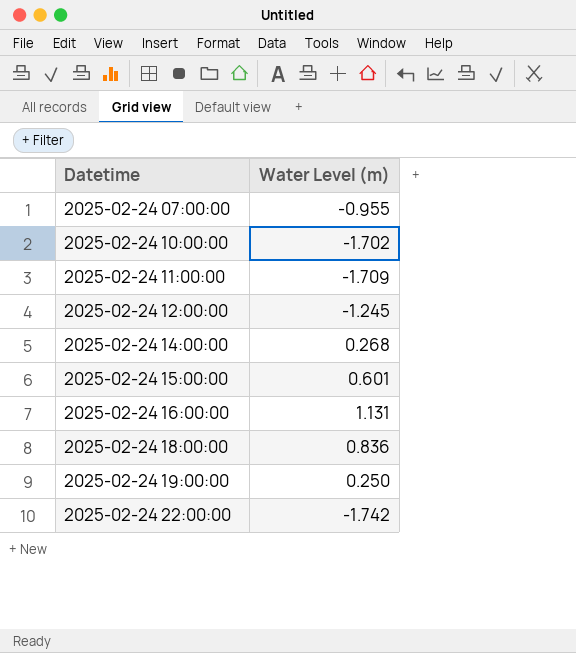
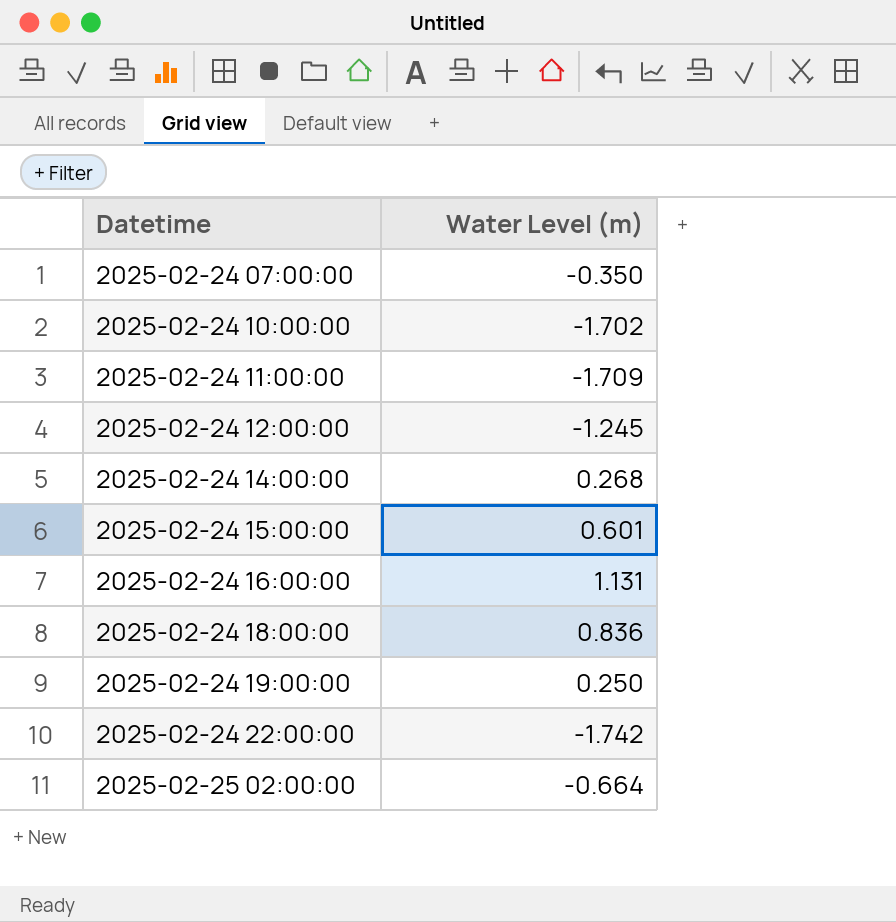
2025-02-24 07:00:00 | Water Level (m): -0.955 -> -0.350
row 2025-02-25 02:00:00: none -> -0.664

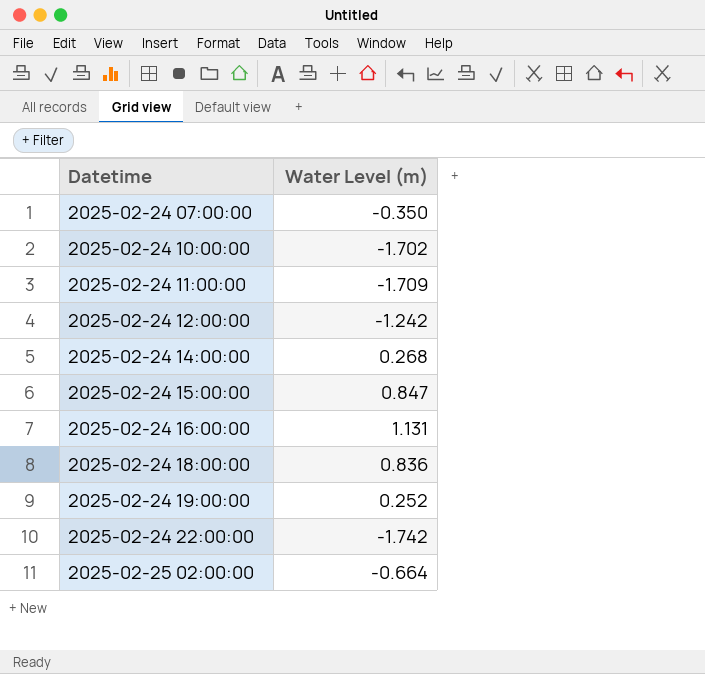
2025-02-24 12:00:00 | Water Level (m): -1.245 -> -1.242
2025-02-24 15:00:00 | Water Level (m): 0.601 -> 0.847
2025-02-24 19:00:00 | Water Level (m): 0.250 -> 0.252

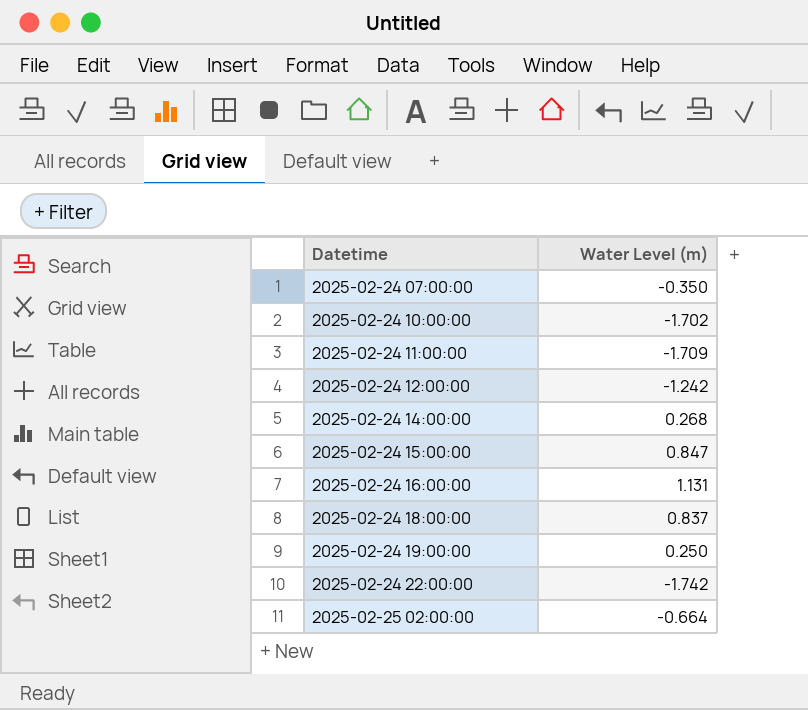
2025-02-24 18:00:00 | Water Level (m): 0.836 -> 0.837
2025-02-24 19:00:00 | Water Level (m): 0.252 -> 0.250

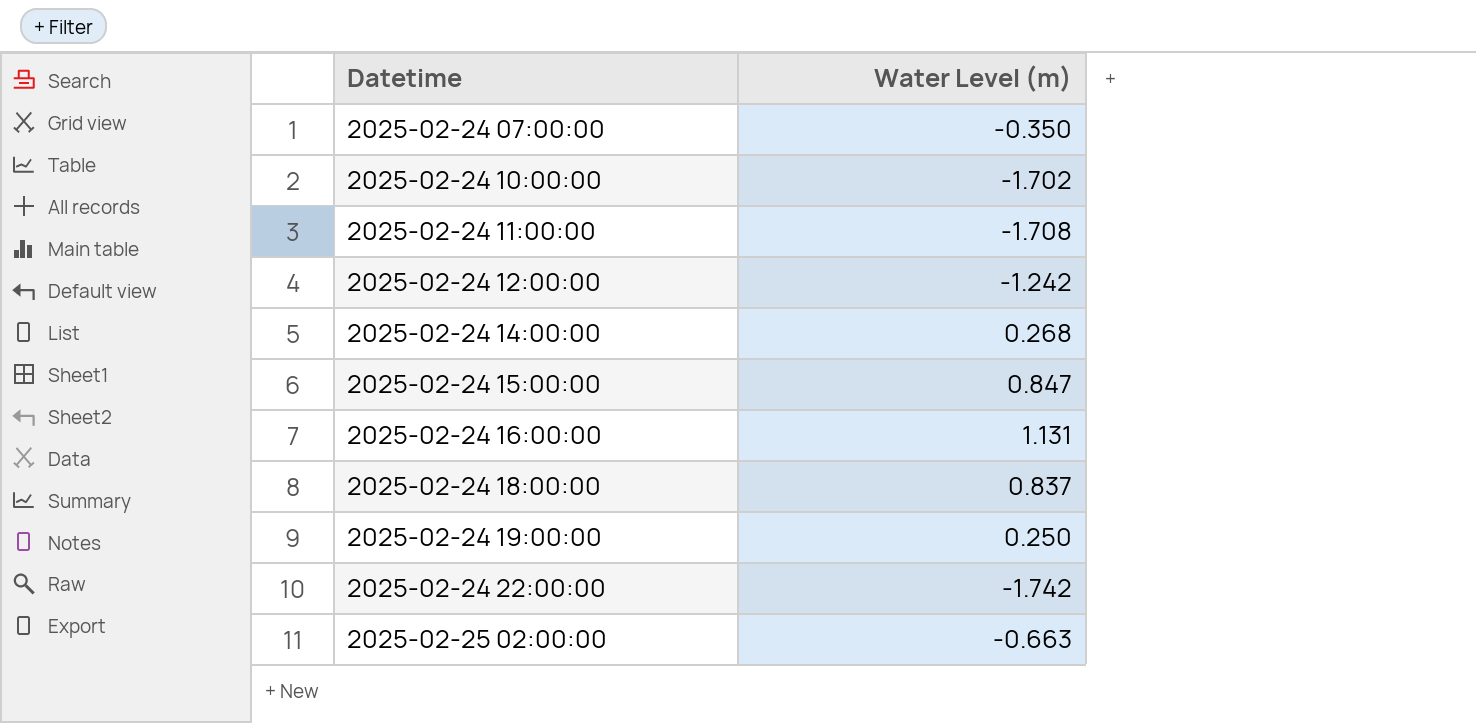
2025-02-24 11:00:00 | Water Level (m): -1.709 -> -1.708
2025-02-25 02:00:00 | Water Level (m): -0.664 -> -0.663

